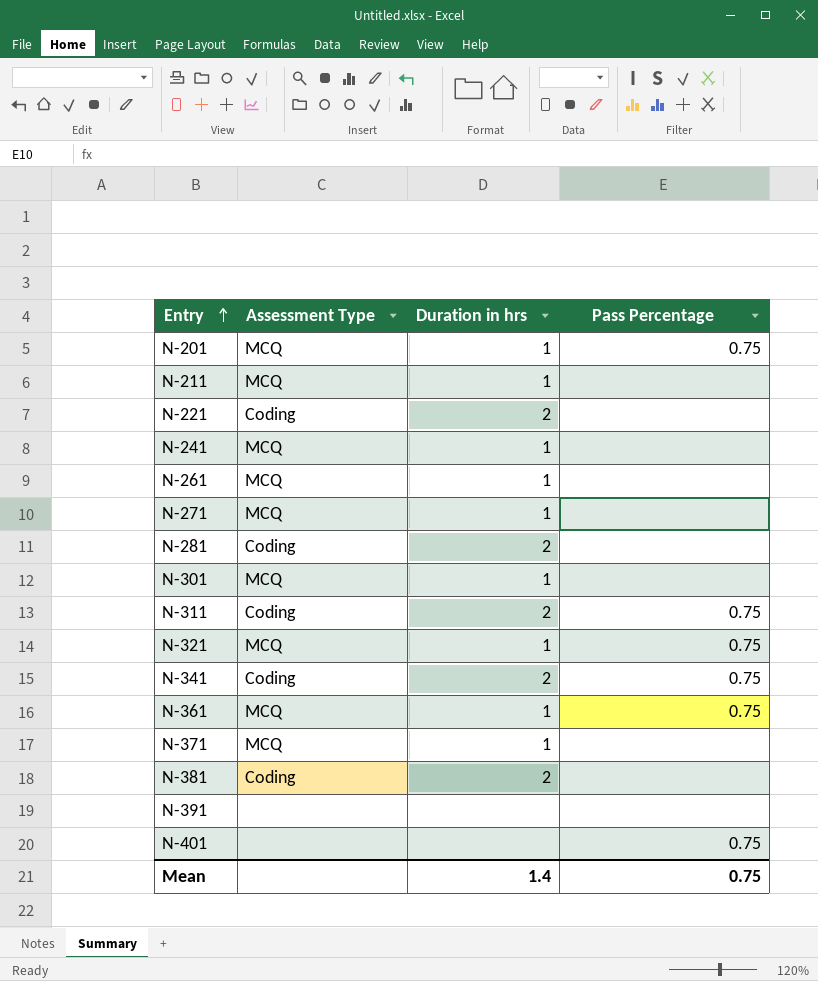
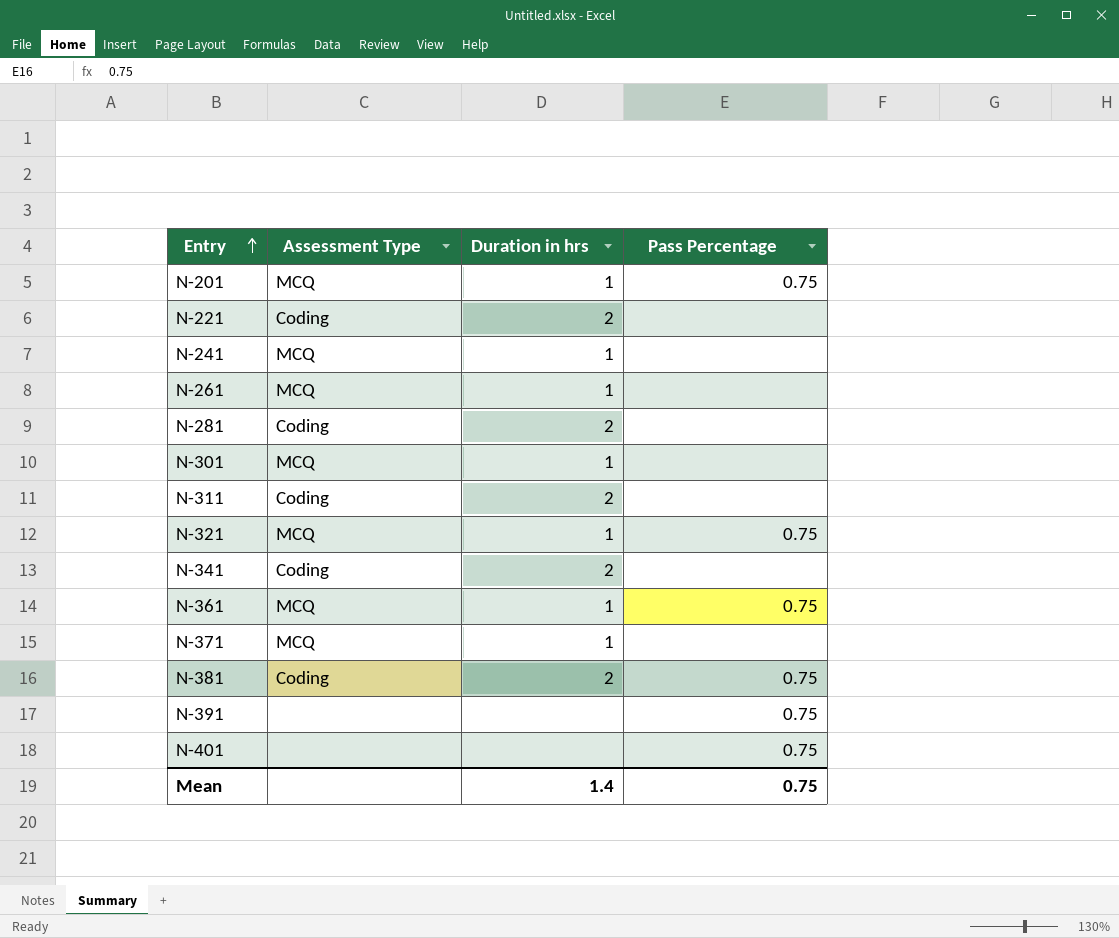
row N-211: MCQ | 1 | none -> none
row N-271: MCQ | 1 | none -> none
N-311 | Pass Percentage: 0.75 -> none
N-341 | Pass Percentage: 0.75 -> none
N-381 | Pass Percentage: none -> 0.75
N-391 | Pass Percentage: none -> 0.75

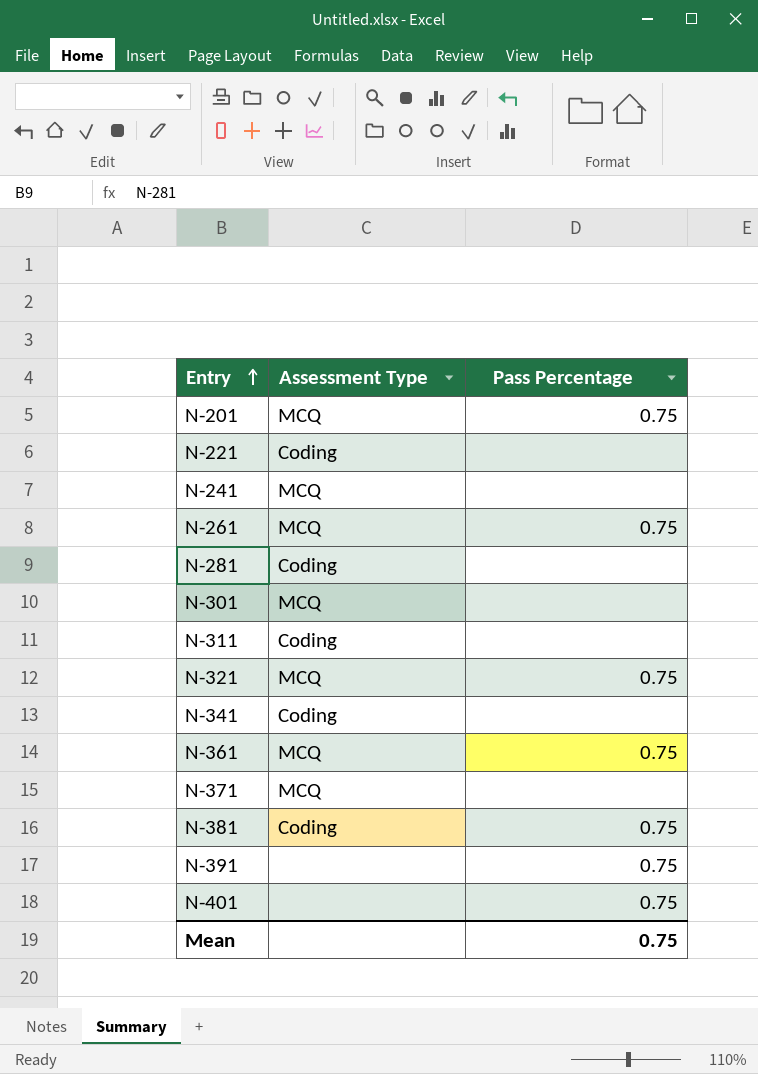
column Duration in hrs | position: 3 -> none
N-261 | Pass Percentage: none -> 0.75

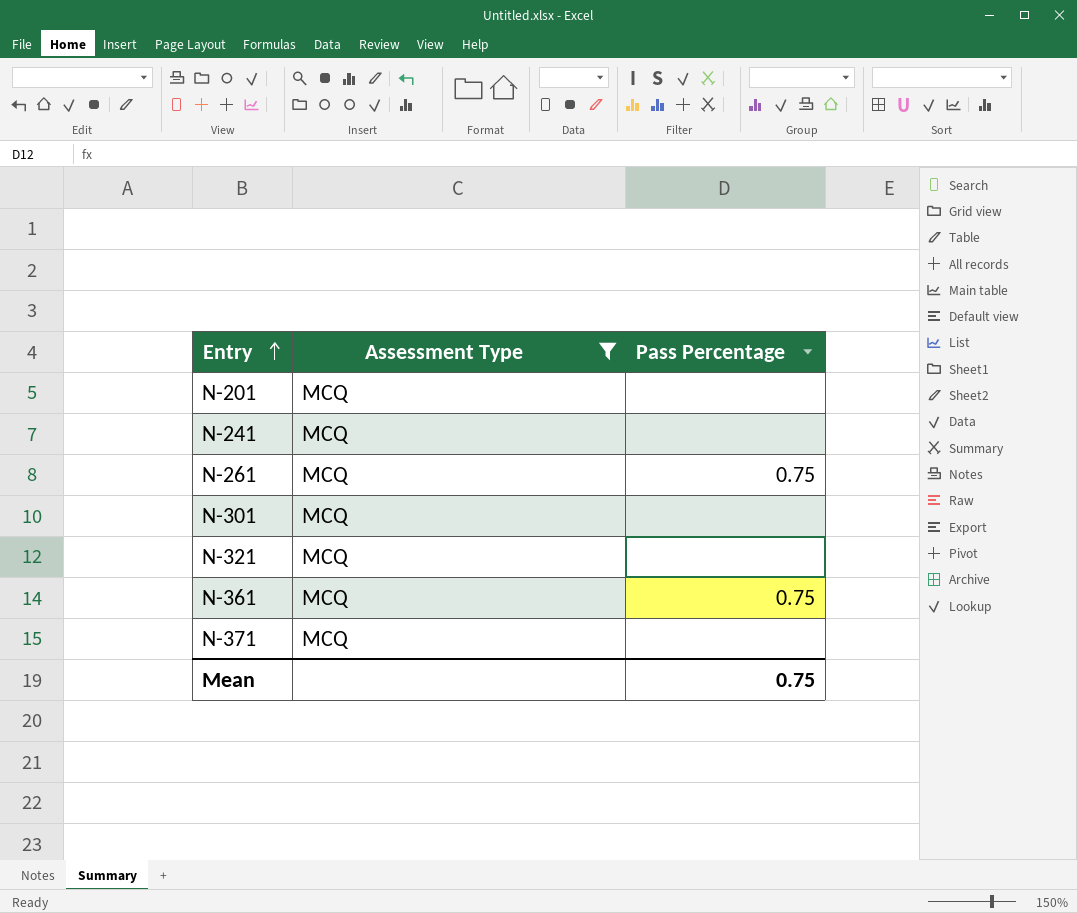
filter: none -> Assessment Type = MCQ
N-201 | Pass Percentage: 0.75 -> none
N-321 | Pass Percentage: 0.75 -> none

